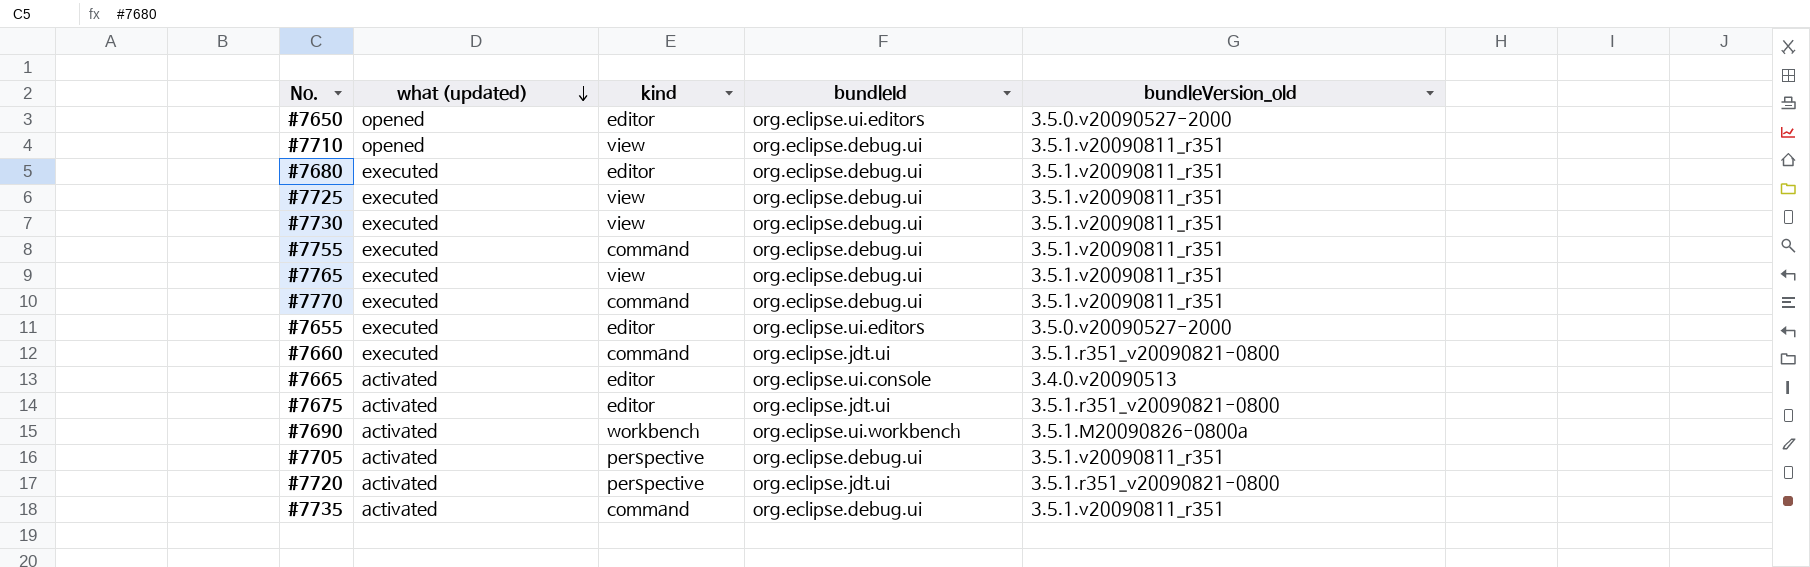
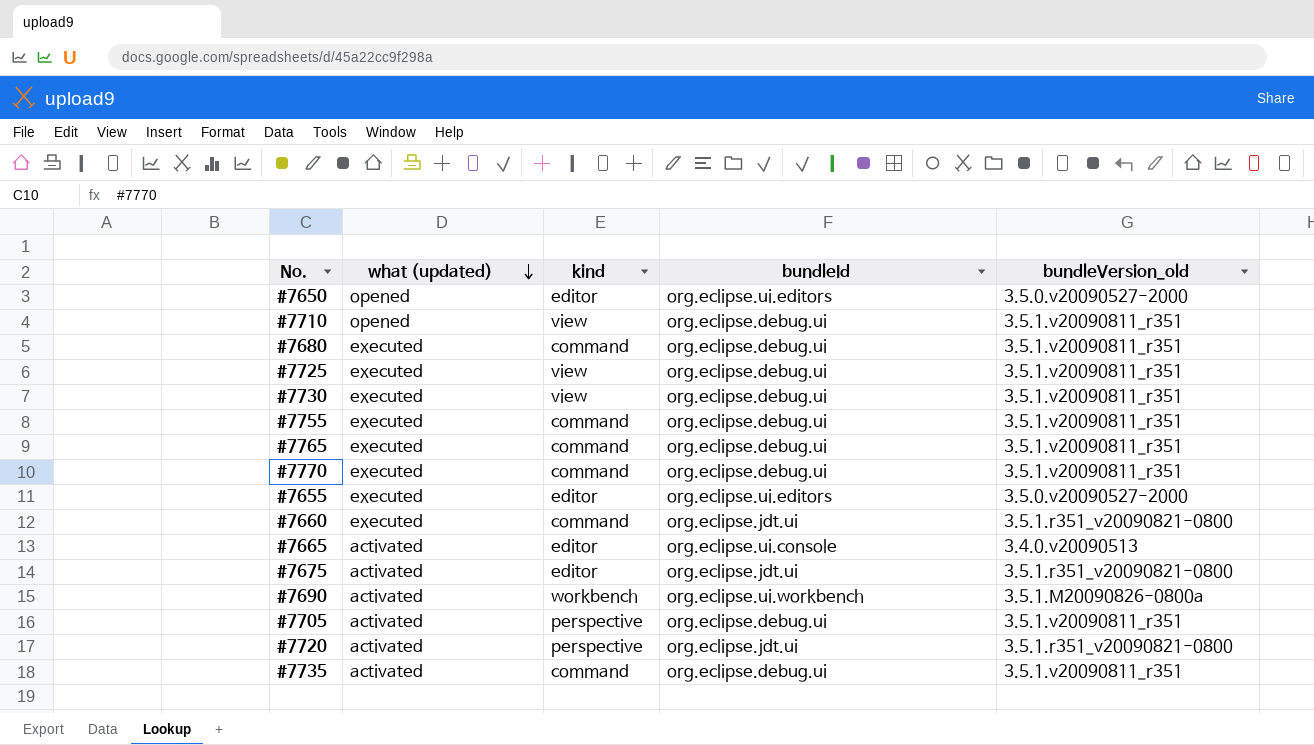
#7680 | kind: editor -> command
#7765 | kind: view -> command

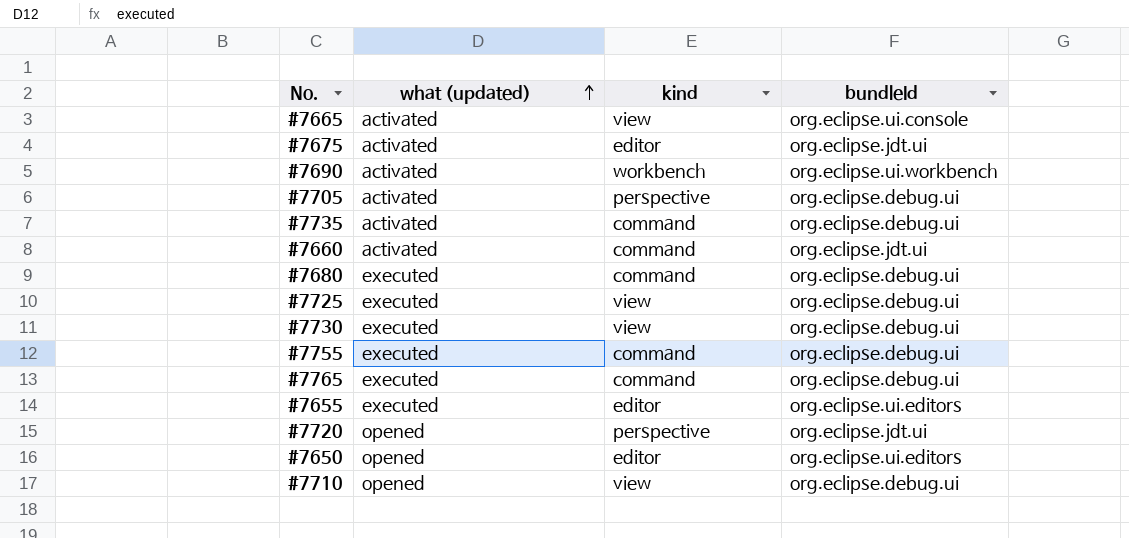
row order: what (updated) descending -> what (updated) ascending
column bundleVersion_old | position: 5 -> none
row #7770: executed | command | org.eclipse.debug.ui | 3.5.1.v20090811_r351 -> none
#7665 | kind: editor -> view
#7660 | what (updated): executed -> activated
#7720 | what (updated): activated -> opened

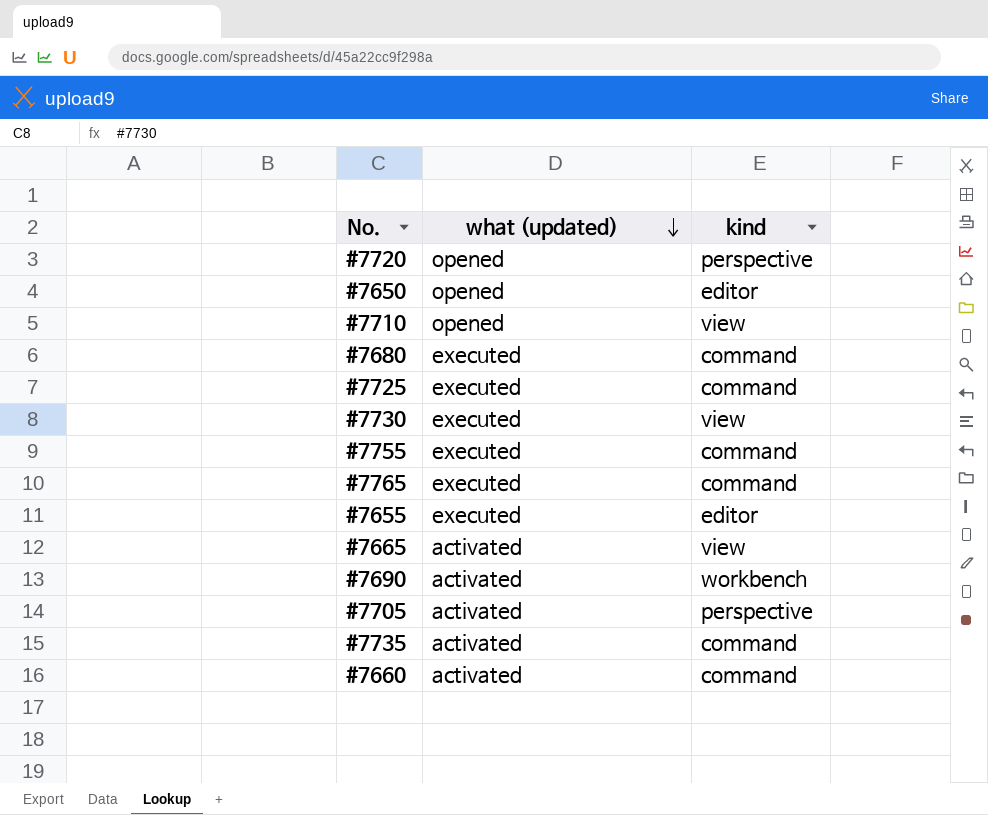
row order: what (updated) ascending -> what (updated) descending
column bundleId | position: 4 -> none
row #7675: activated | editor | org.eclipse.jdt.ui -> none
#7725 | kind: view -> command

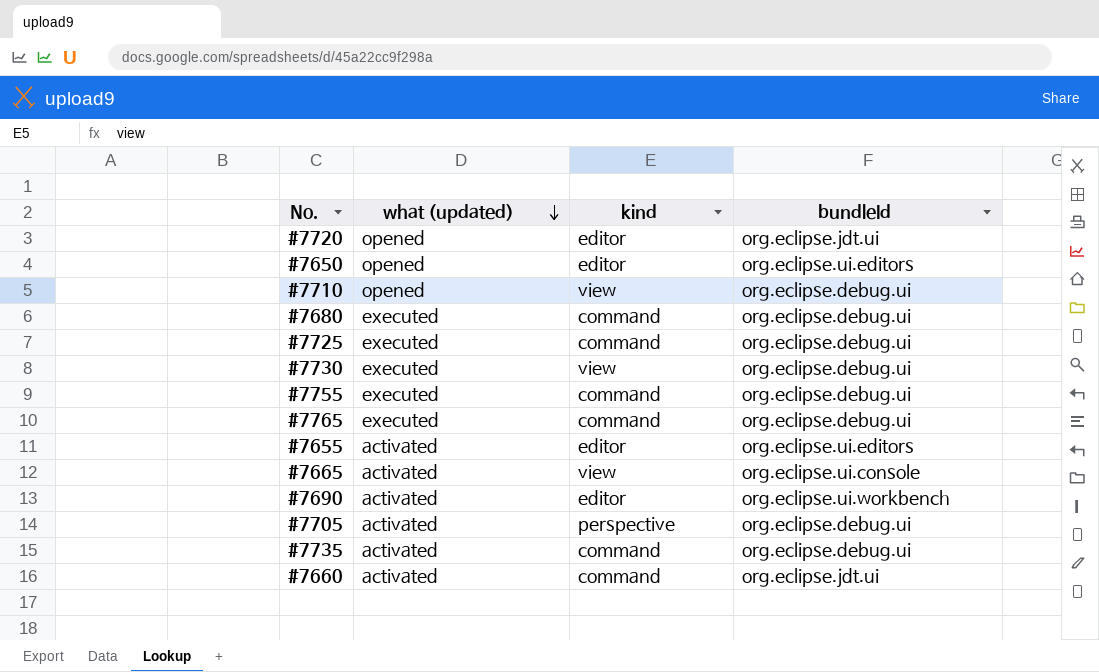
column bundleId | position: none -> 4
#7720 | kind: perspective -> editor
#7655 | what (updated): executed -> activated
#7690 | kind: workbench -> editor

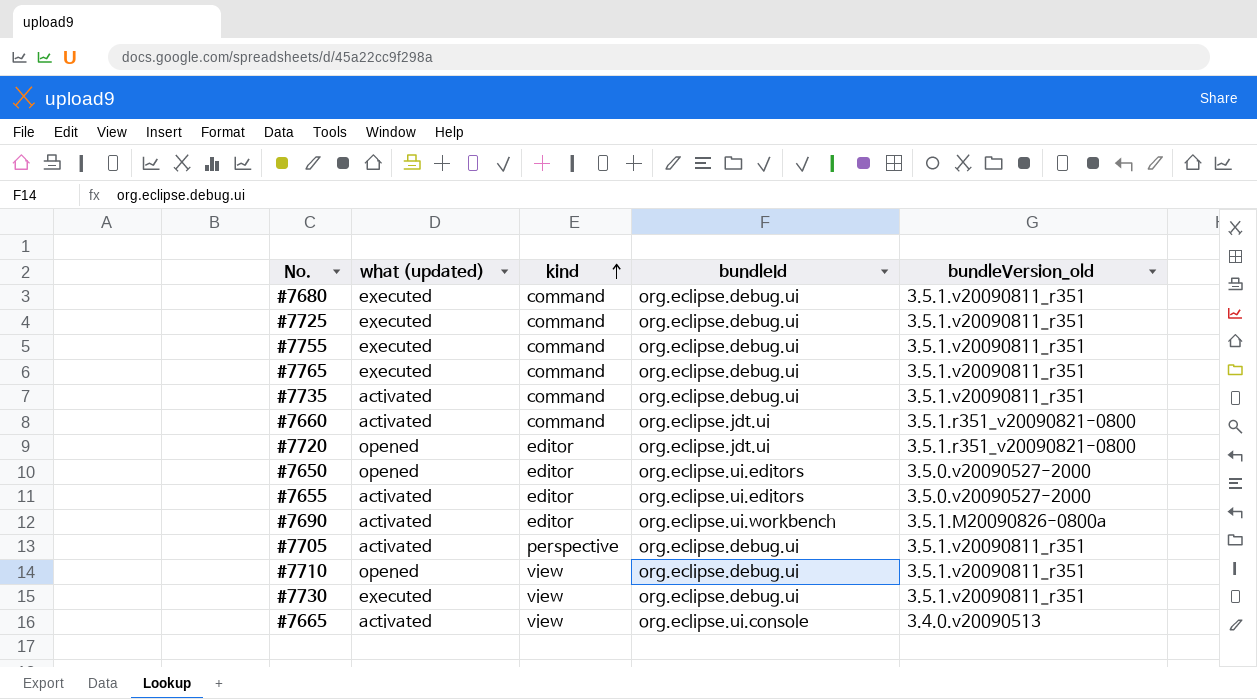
row order: what (updated) descending -> kind ascending
column bundleVersion_old | position: none -> 5

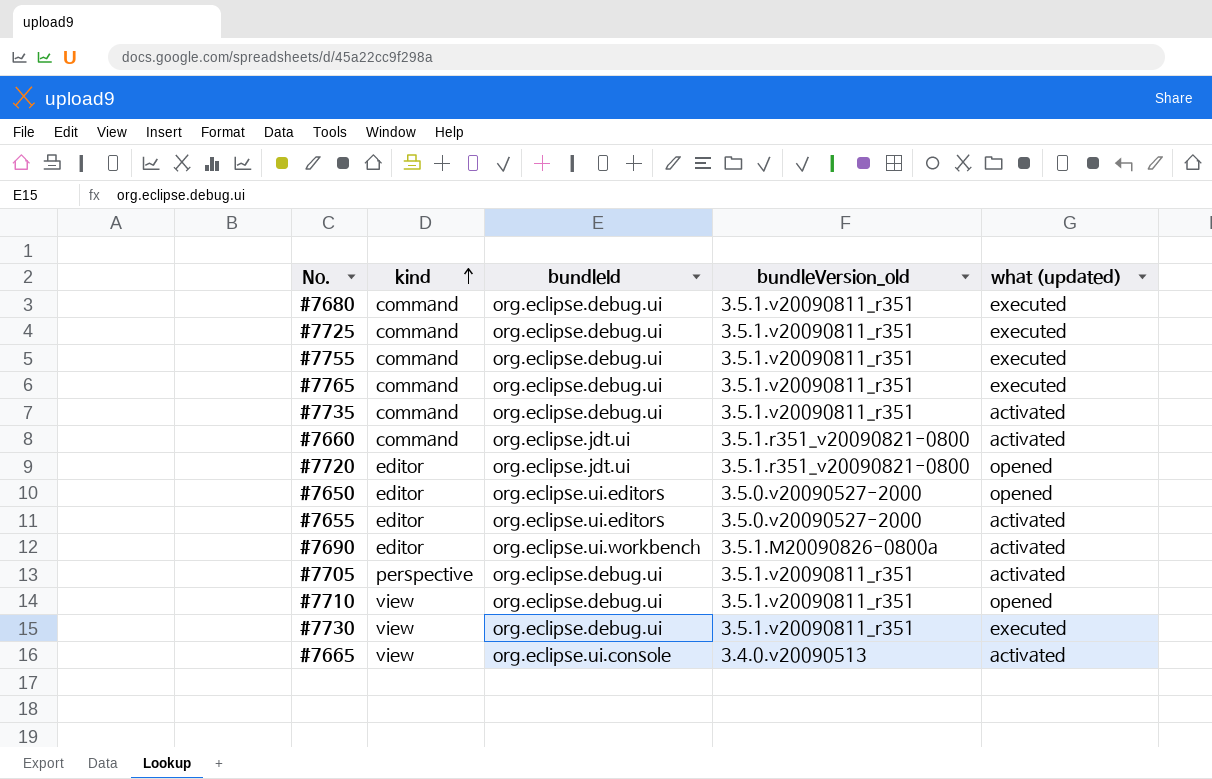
column what (updated) | position: 2 -> 5

